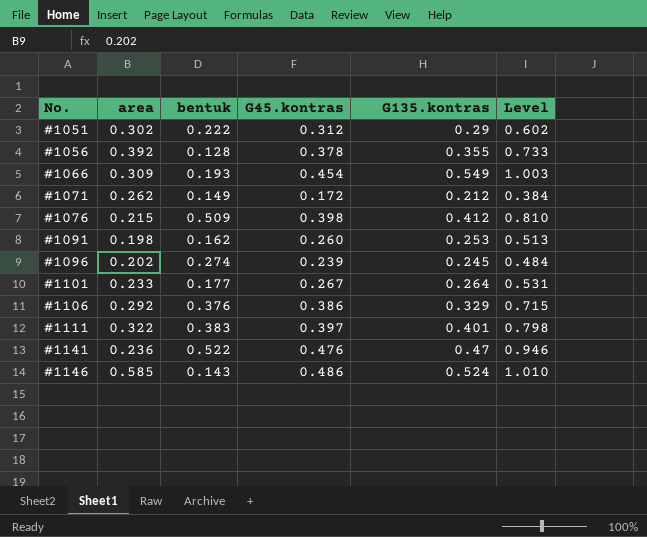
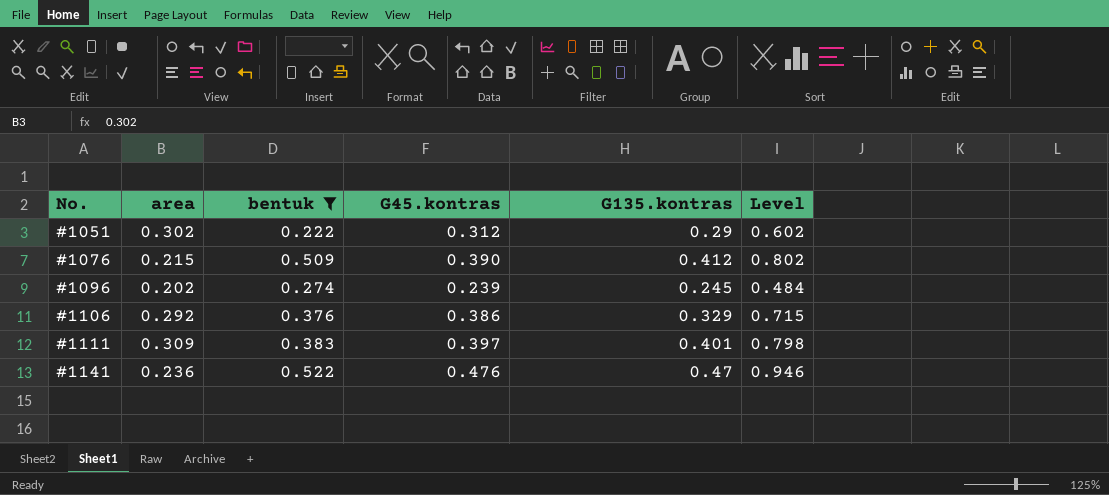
filter: none -> bentuk >= 0.222
#1076 | G45.kontras: 0.398 -> 0.390
#1076 | Level: 0.810 -> 0.802
#1111 | area: 0.322 -> 0.309

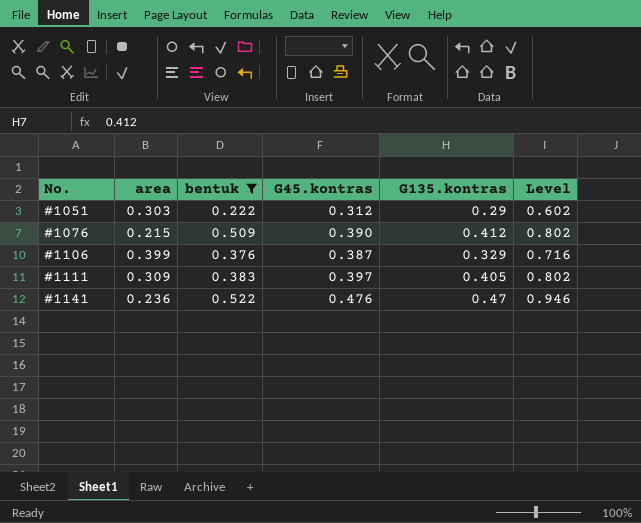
row #1096: 0.202 | 0.274 | 0.239 | 0.245 | 0.484 -> none
#1051 | area: 0.302 -> 0.303
#1106 | area: 0.292 -> 0.399
#1106 | G45.kontras: 0.386 -> 0.387
#1106 | Level: 0.715 -> 0.716
#1111 | G135.kontras: 0.401 -> 0.405
#1111 | Level: 0.798 -> 0.802

